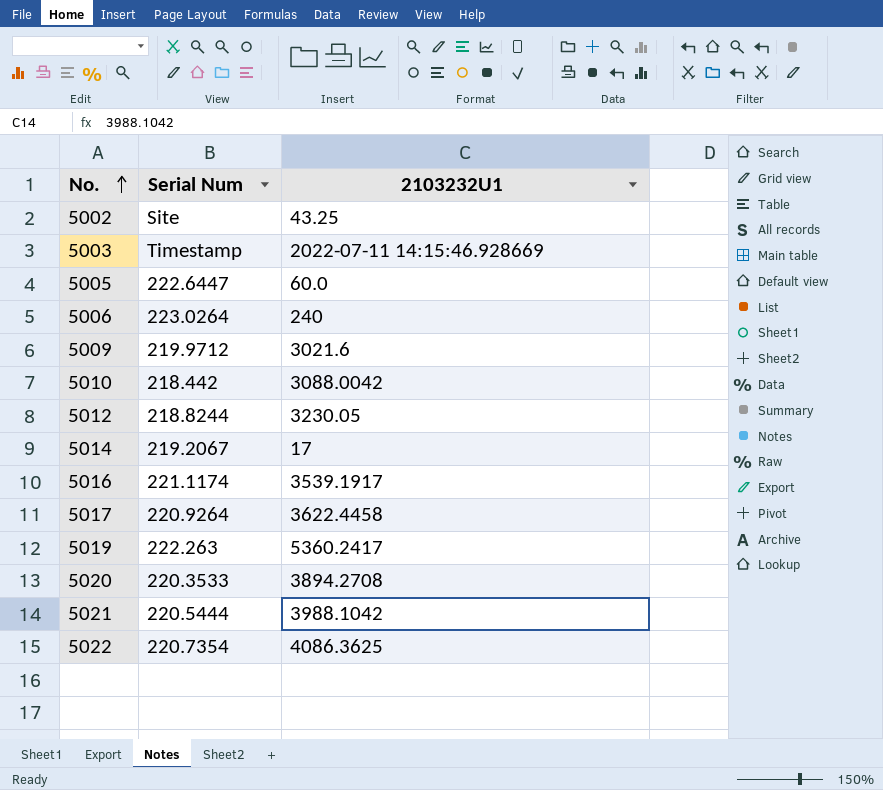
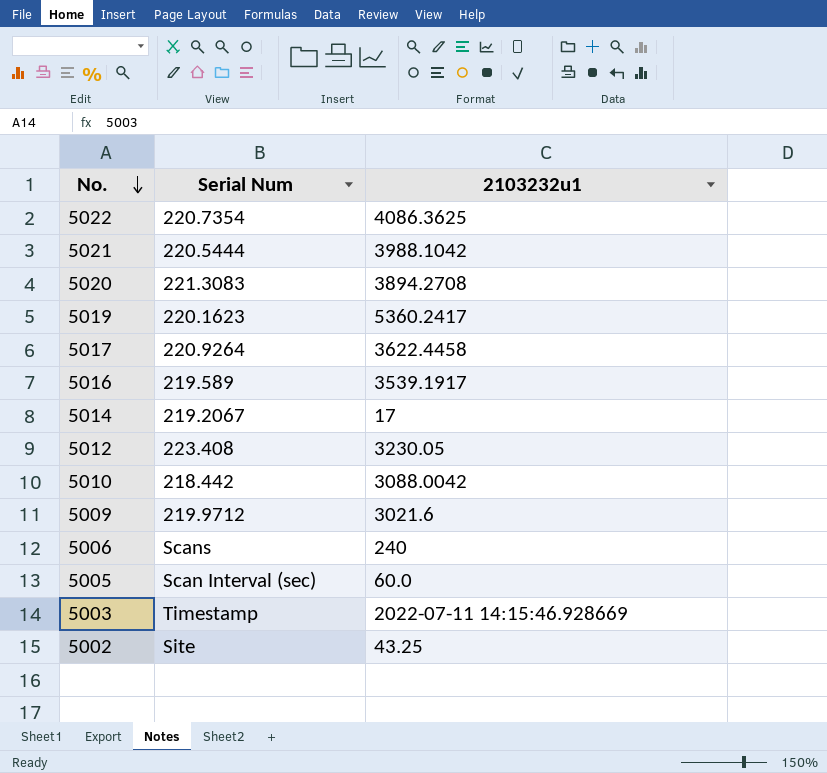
row order: No. ascending -> No. descending
column name: 2103232U1 -> 2103232u1
5020 | Serial Num: 220.3533 -> 221.3083
5019 | Serial Num: 222.263 -> 220.1623
5016 | Serial Num: 221.1174 -> 219.589
5012 | Serial Num: 218.8244 -> 223.408
5006 | Serial Num: 223.0264 -> Scans
5005 | Serial Num: 222.6447 -> Scan Interval (sec)

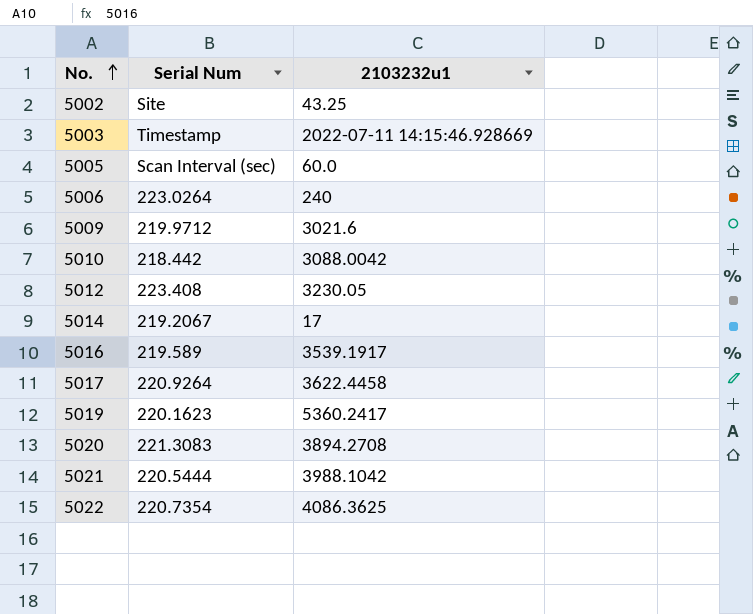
row order: No. descending -> No. ascending
5006 | Serial Num: Scans -> 223.0264

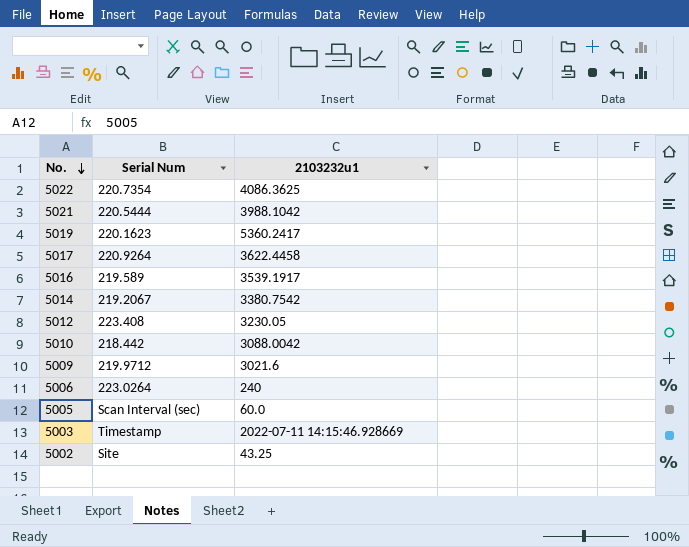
row order: No. ascending -> No. descending
row 5020: 221.3083 | 3894.2708 -> none
5014 | 2103232u1: 17 -> 3380.7542

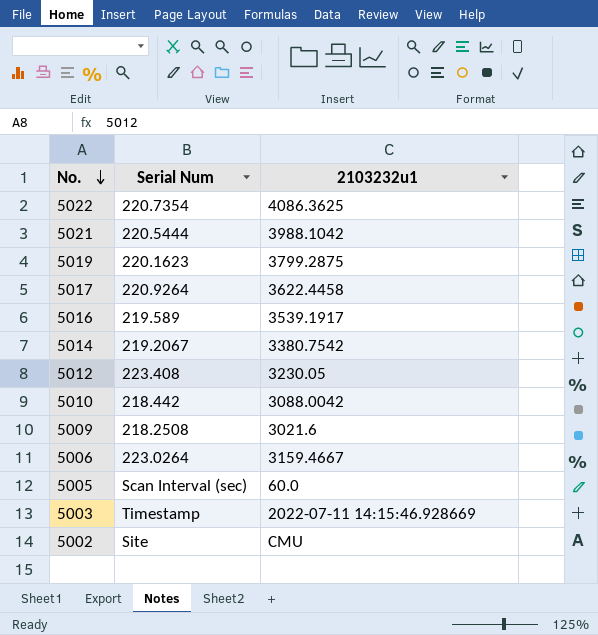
5019 | 2103232u1: 5360.2417 -> 3799.2875
5009 | Serial Num: 219.9712 -> 218.2508
5006 | 2103232u1: 240 -> 3159.4667
5002 | 2103232u1: 43.25 -> CMU

